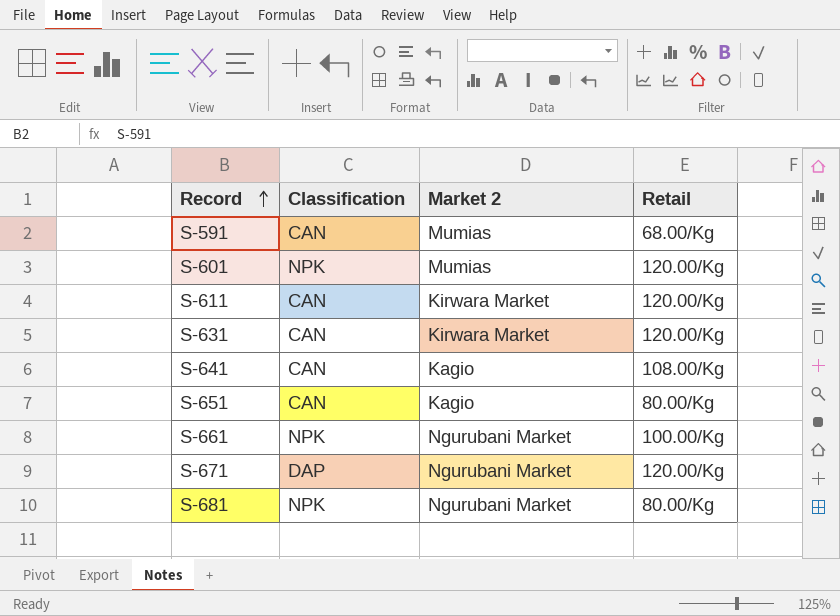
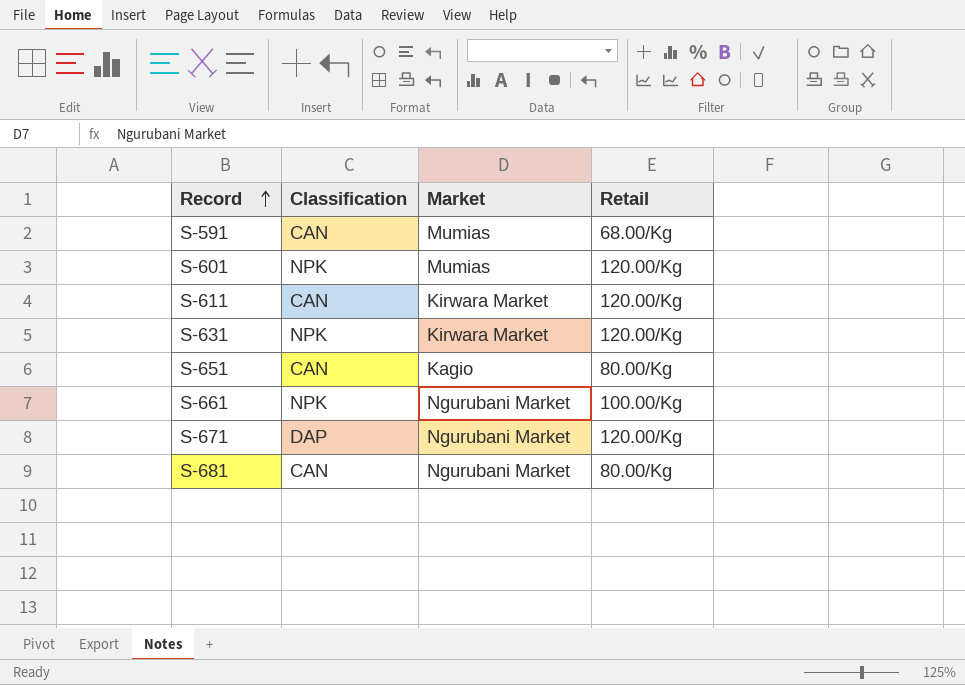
column name: Market 2 -> Market
row S-641: CAN | Kagio | 108.00/Kg -> none
S-631 | Classification: CAN -> NPK
S-681 | Classification: NPK -> CAN

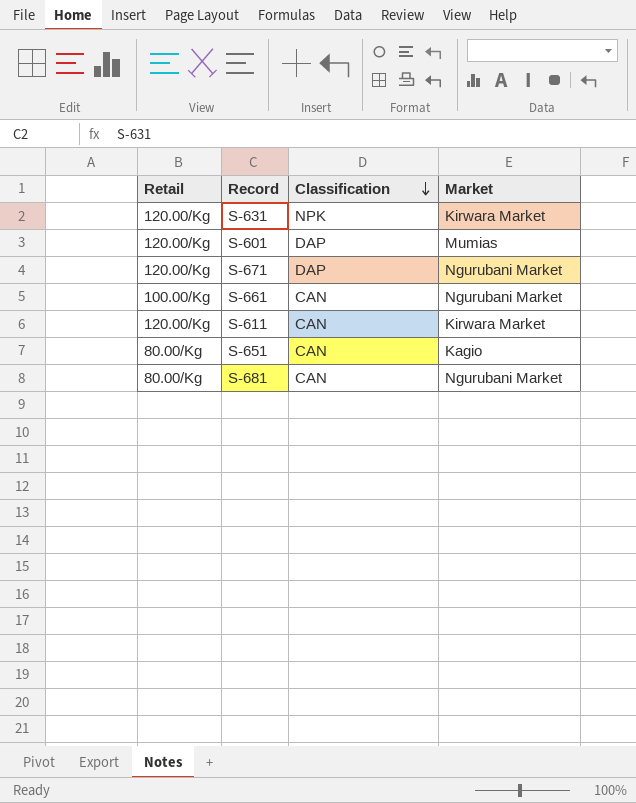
row order: Record ascending -> Classification descending
column Retail | position: 4 -> 1
row S-591: CAN | Mumias | 68.00/Kg -> none
S-601 | Classification: NPK -> DAP
S-661 | Classification: NPK -> CAN

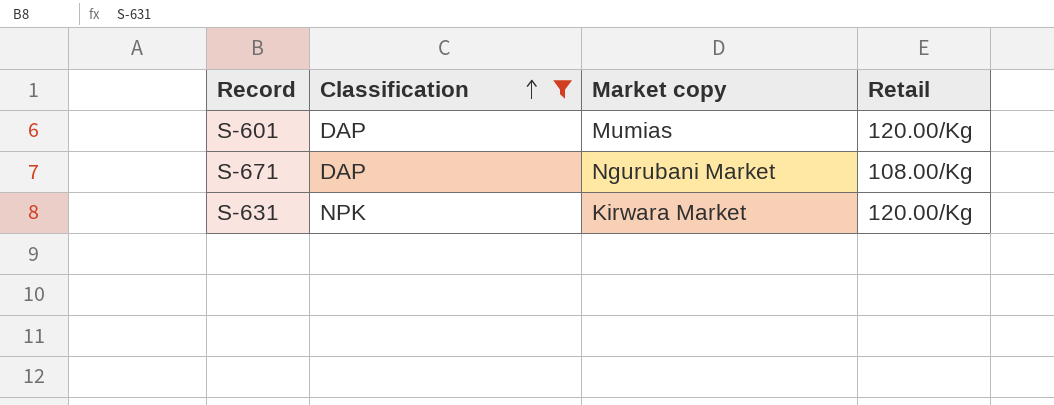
filter: none -> Classification != CAN
row order: Classification descending -> Classification ascending
column name: Market -> Market copy
column Retail | position: 1 -> 4
S-671 | Retail: 120.00/Kg -> 108.00/Kg

